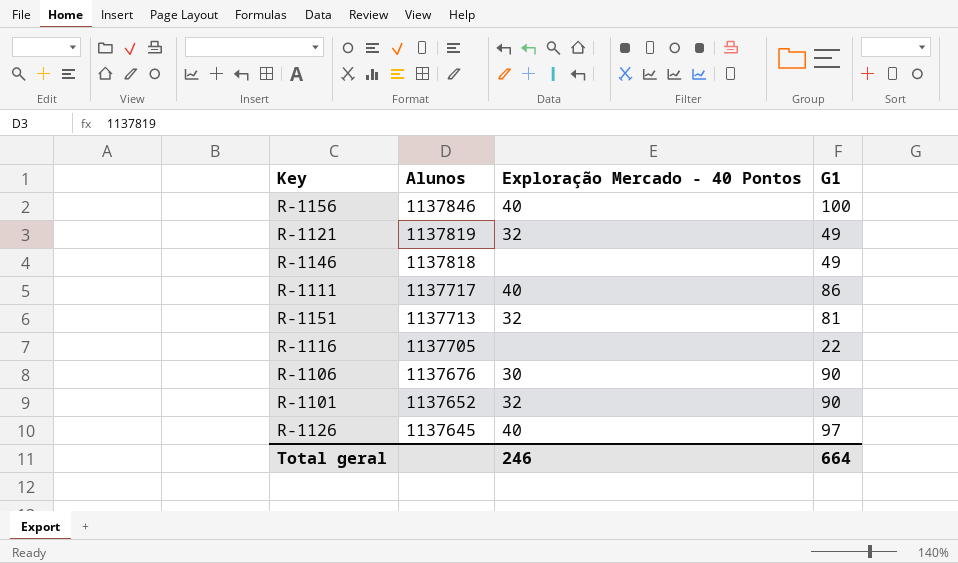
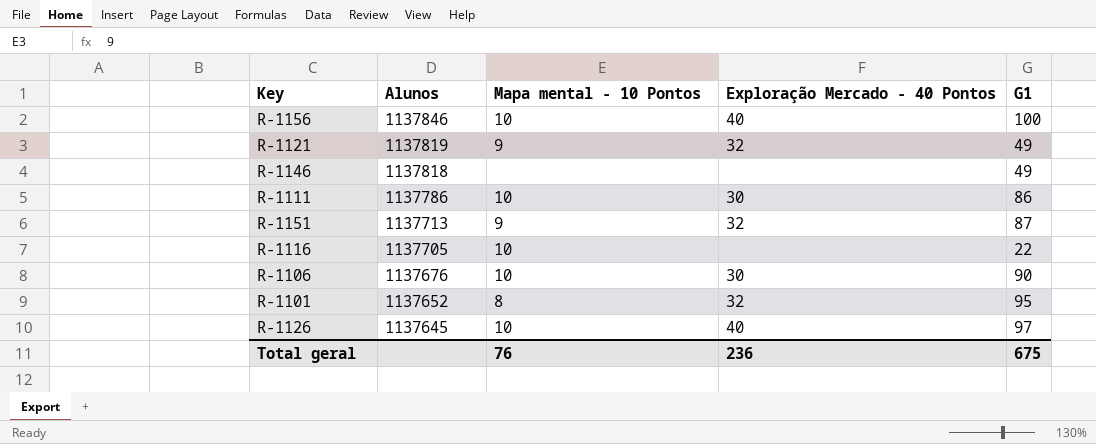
column Mapa mental - 10 Pontos | position: none -> 3
R-1111 | Alunos: 1137717 -> 1137786
R-1111 | Exploração Mercado - 40 Pontos: 40 -> 30
R-1151 | G1: 81 -> 87
R-1101 | G1: 90 -> 95
Total geral | Exploração Mercado - 40 Pontos: 246 -> 236
Total geral | G1: 664 -> 675

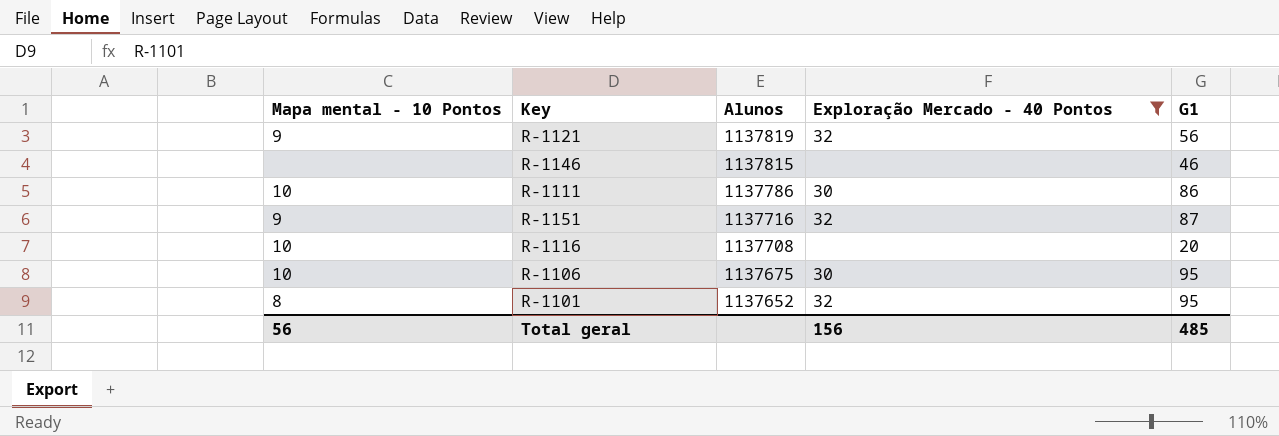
filter: none -> Exploração Mercado - 40 Pontos != 40
column Mapa mental - 10 Pontos | position: 3 -> 1
R-1121 | G1: 49 -> 56
R-1146 | Alunos: 1137818 -> 1137815
R-1146 | G1: 49 -> 46
R-1151 | Alunos: 1137713 -> 1137716
R-1116 | Alunos: 1137705 -> 1137708
R-1116 | G1: 22 -> 20
R-1106 | Alunos: 1137676 -> 1137675
R-1106 | G1: 90 -> 95
Total geral | Mapa mental - 10 Pontos: 76 -> 56
Total geral | Exploração Mercado - 40 Pontos: 236 -> 156
Total geral | G1: 675 -> 485

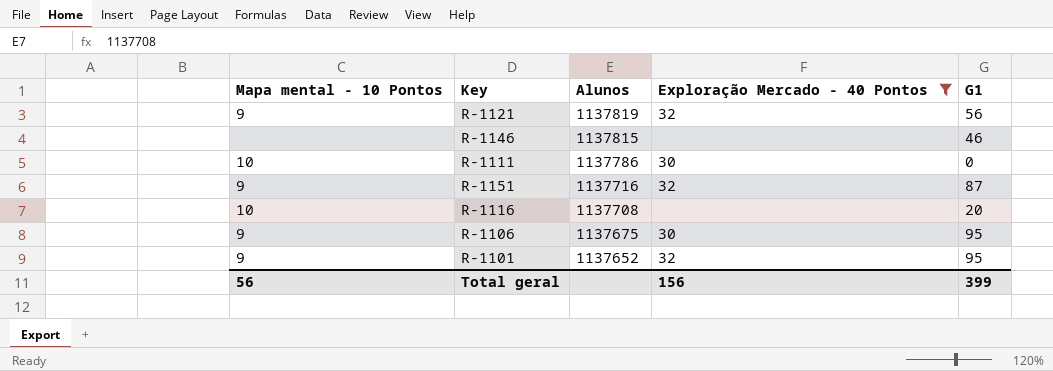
R-1111 | G1: 86 -> 0
R-1106 | Mapa mental - 10 Pontos: 10 -> 9
R-1101 | Mapa mental - 10 Pontos: 8 -> 9
Total geral | G1: 485 -> 399

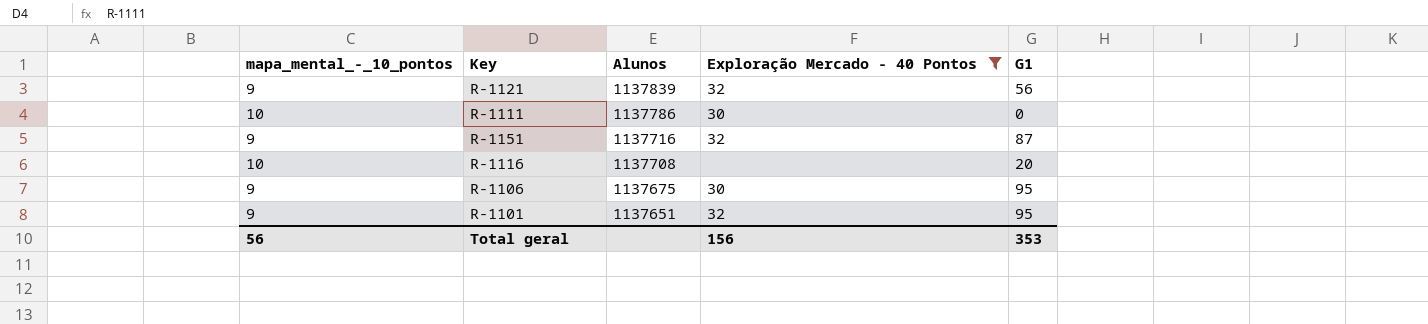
column name: Mapa mental - 10 Pontos -> mapa_mental_-_10_pontos
row R-1146: none | 1137815 | none | 46 -> none
R-1121 | Alunos: 1137819 -> 1137839
R-1101 | Alunos: 1137652 -> 1137651
Total geral | G1: 399 -> 353

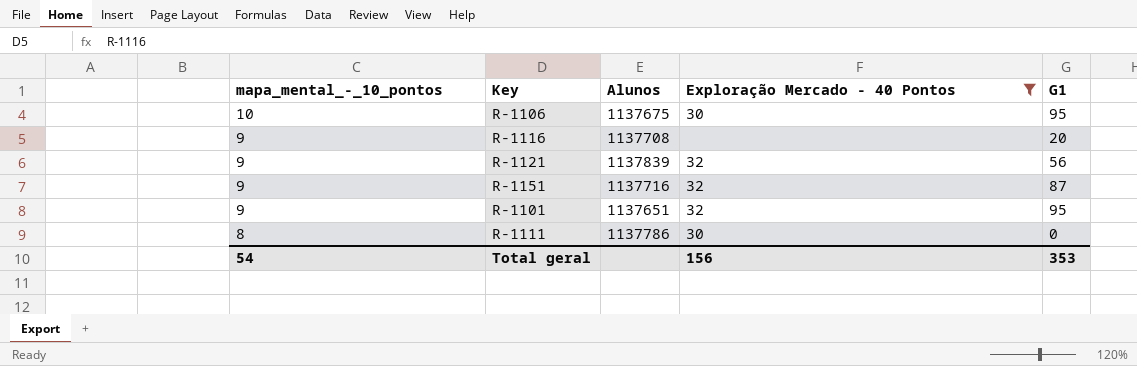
row order: Alunos descending -> mapa_mental_-_10_pontos descending
R-1106 | mapa_mental_-_10_pontos: 9 -> 10
R-1116 | mapa_mental_-_10_pontos: 10 -> 9
R-1111 | mapa_mental_-_10_pontos: 10 -> 8
Total geral | mapa_mental_-_10_pontos: 56 -> 54

